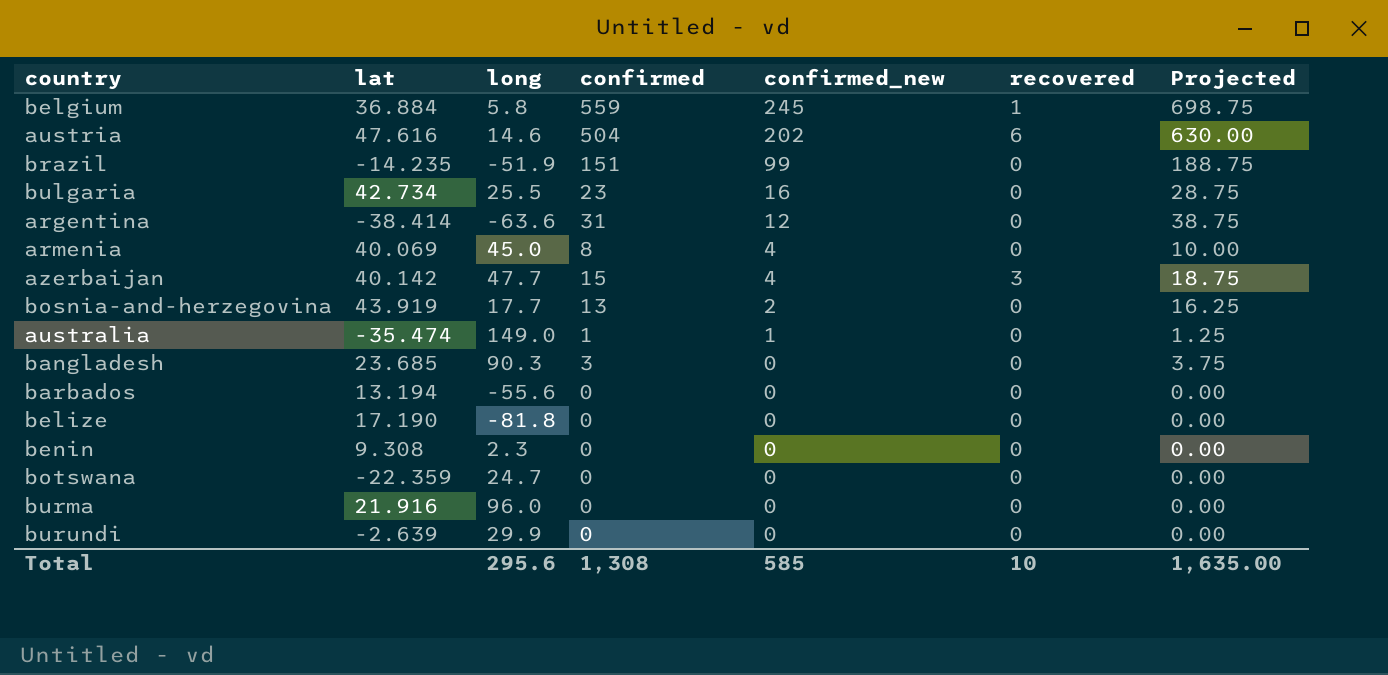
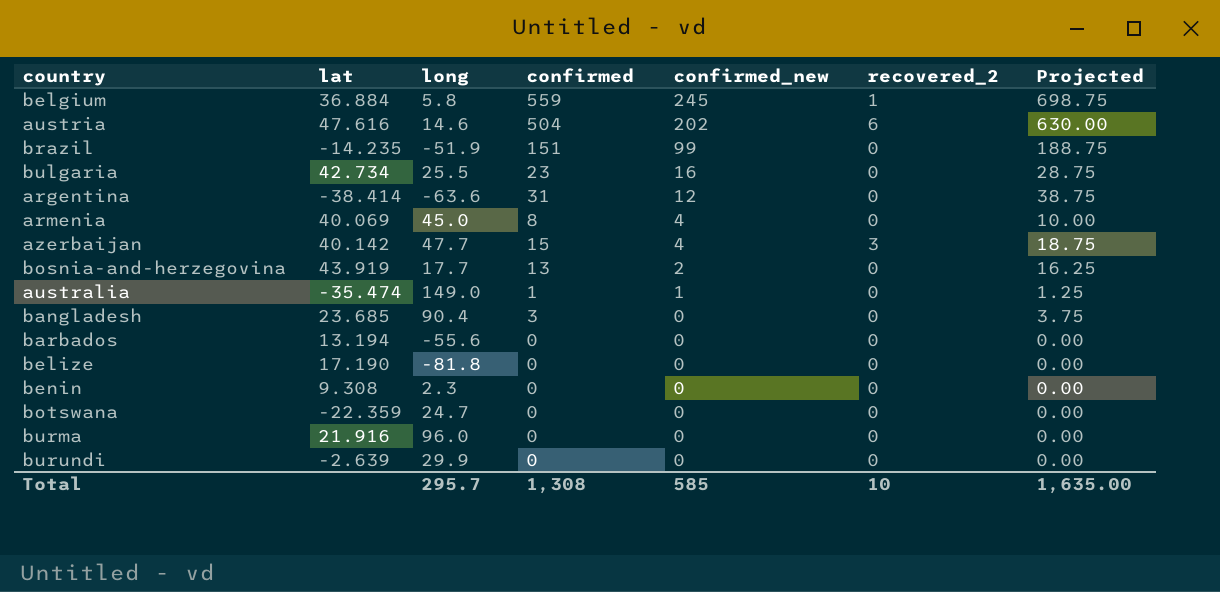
column name: recovered -> recovered_2
bangladesh | long: 90.3 -> 90.4
Total | long: 295.6 -> 295.7

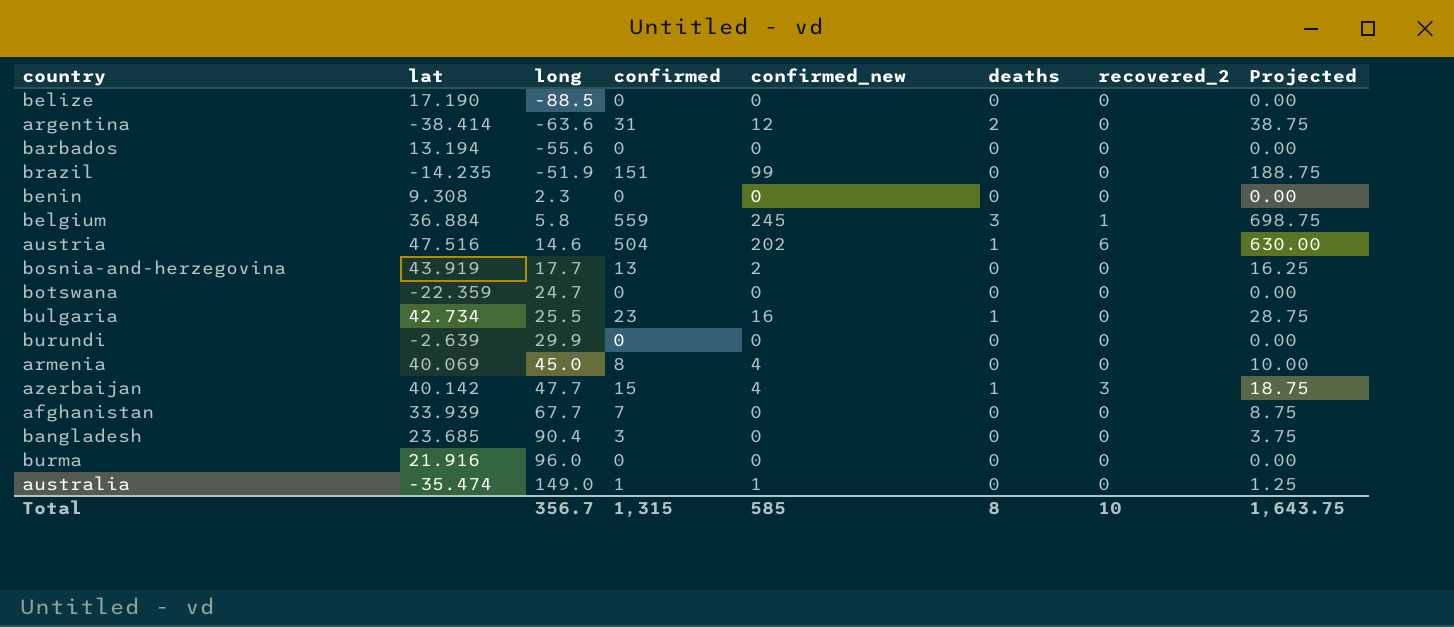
row order: confirmed_new descending -> long ascending
column deaths | position: none -> 6
belize | long: -81.8 -> -88.5
austria | lat: 47.616 -> 47.516
row afghanistan: none -> 33.939 | 67.7 | 7 | 0 | 0 | 0 | 8.75
Total | long: 295.7 -> 356.7
Total | confirmed: 1,308 -> 1,315
Total | Projected: 1,635.00 -> 1,643.75

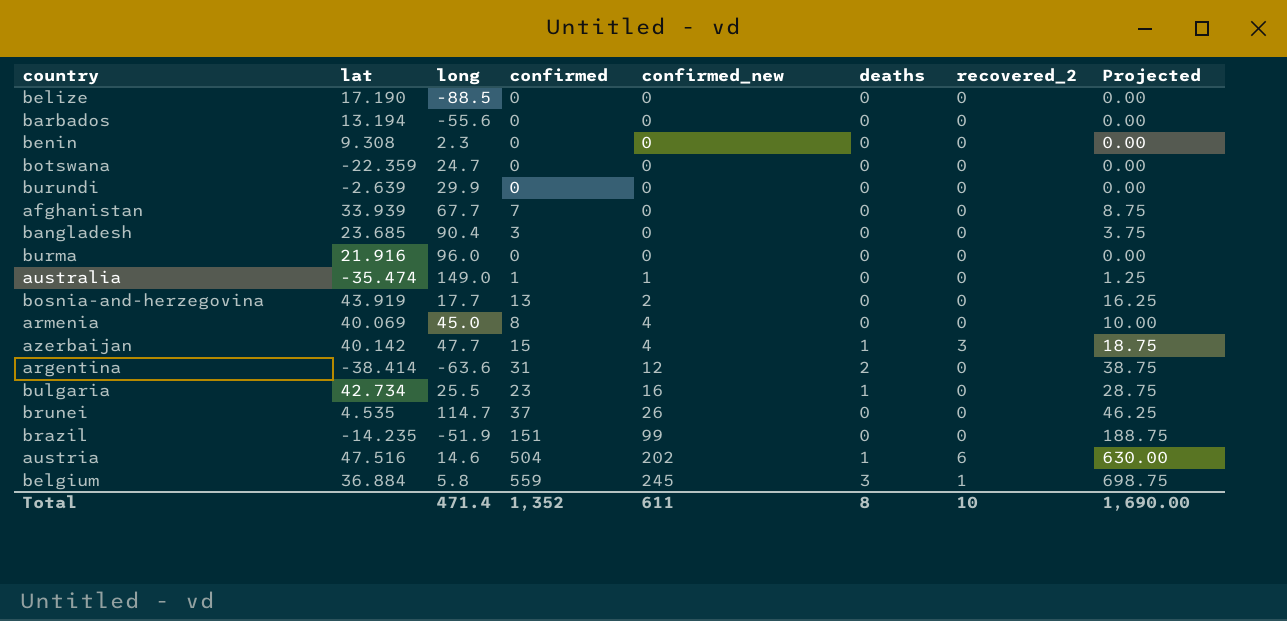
row order: long ascending -> confirmed_new ascending
row brunei: none -> 4.535 | 114.7 | 37 | 26 | 0 | 0 | 46.25
Total | long: 356.7 -> 471.4
Total | confirmed: 1,315 -> 1,352
Total | confirmed_new: 585 -> 611
Total | Projected: 1,643.75 -> 1,690.00

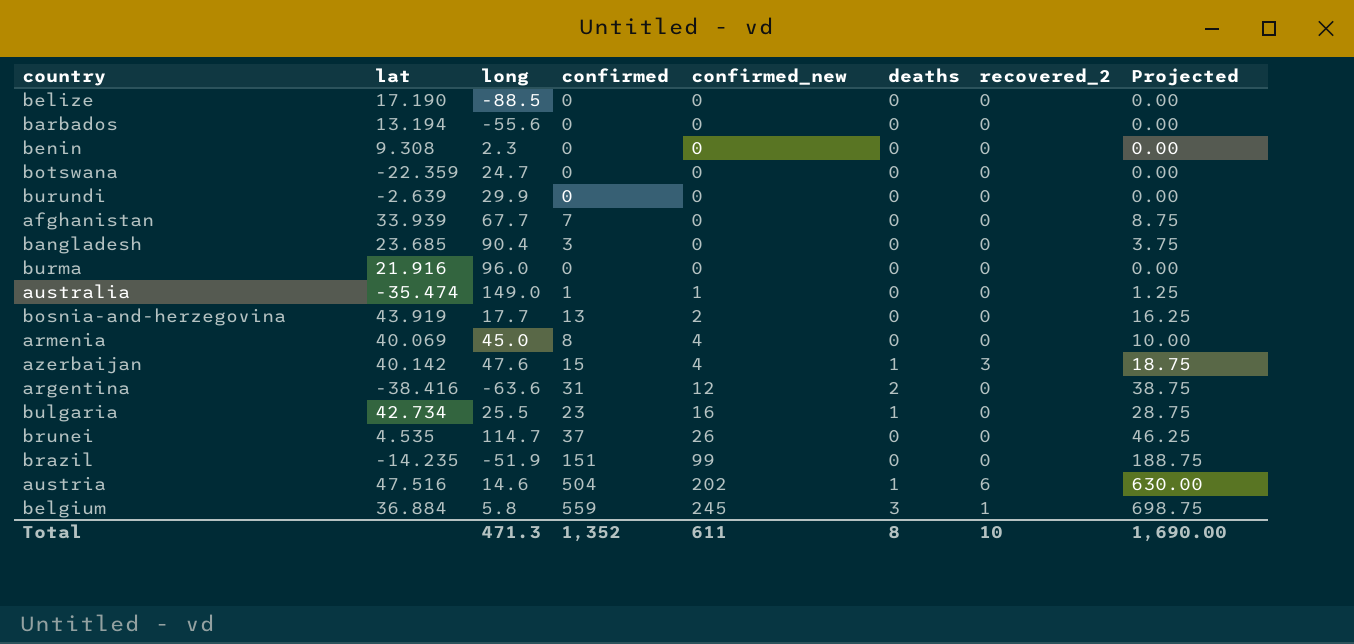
azerbaijan | long: 47.7 -> 47.6
argentina | lat: -38.414 -> -38.416
Total | long: 471.4 -> 471.3

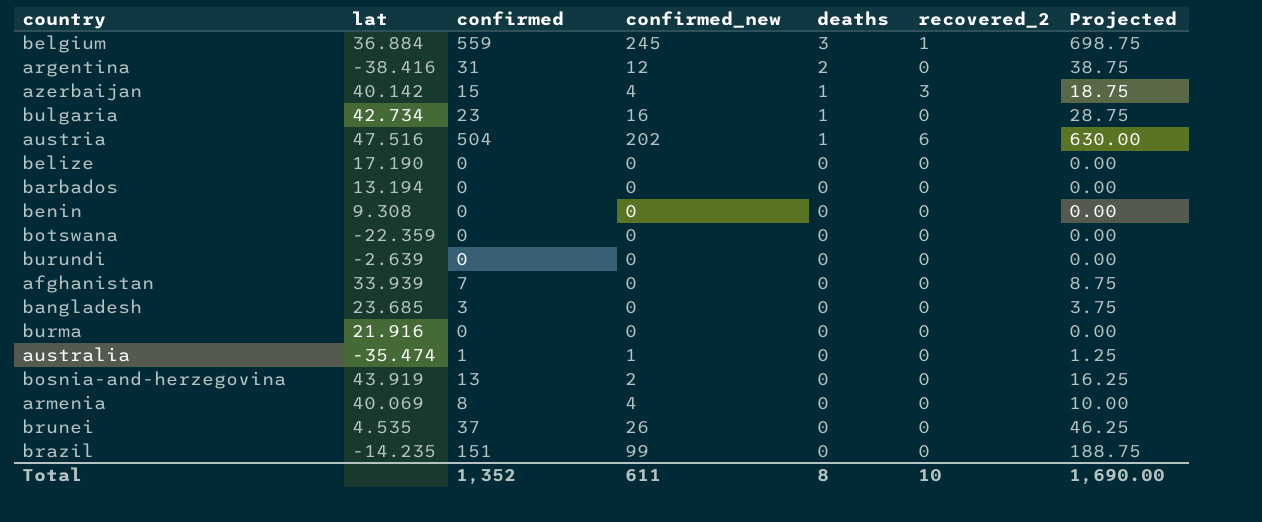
row order: confirmed_new ascending -> deaths descending
column long | position: 3 -> none

